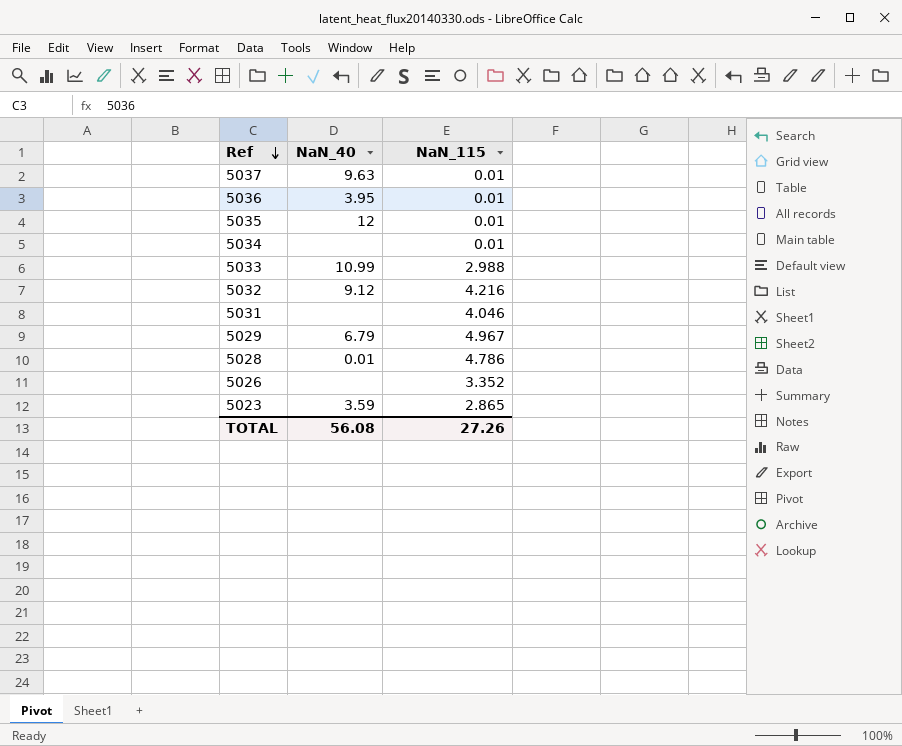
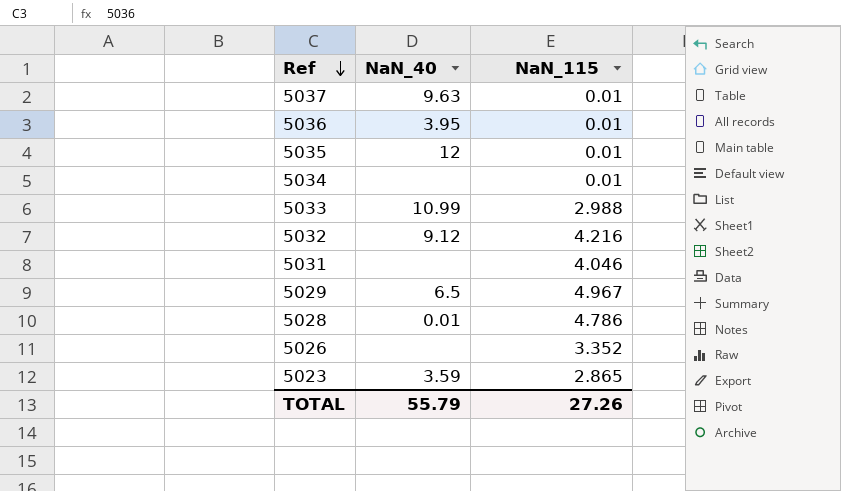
5029 | NaN_40: 6.79 -> 6.5
TOTAL | NaN_40: 56.08 -> 55.79

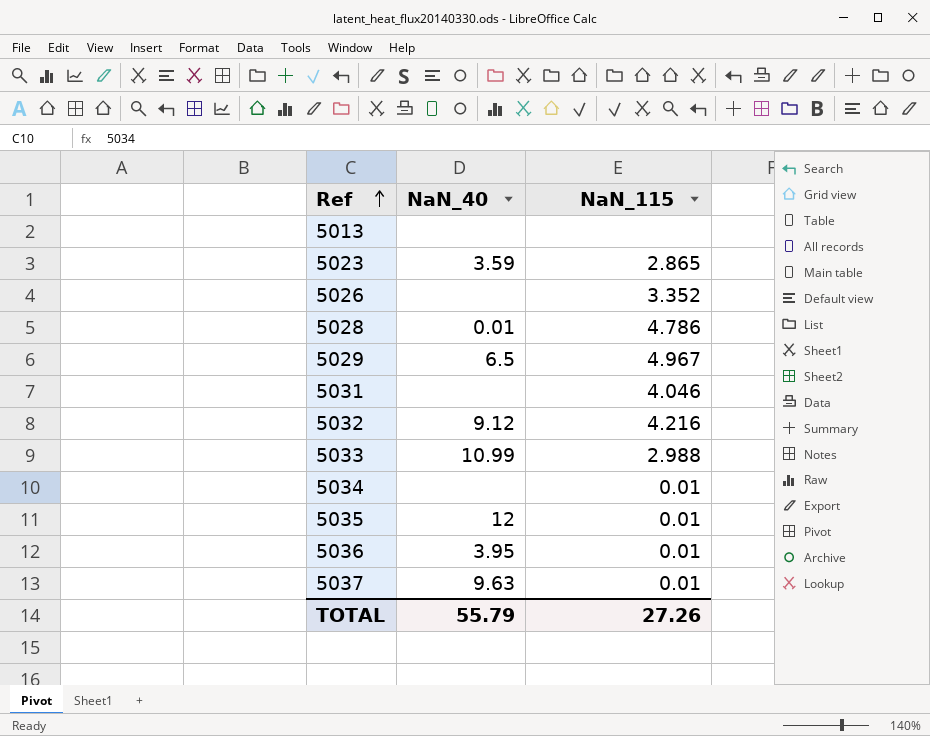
row order: Ref descending -> Ref ascending
row 5013: none -> none | none

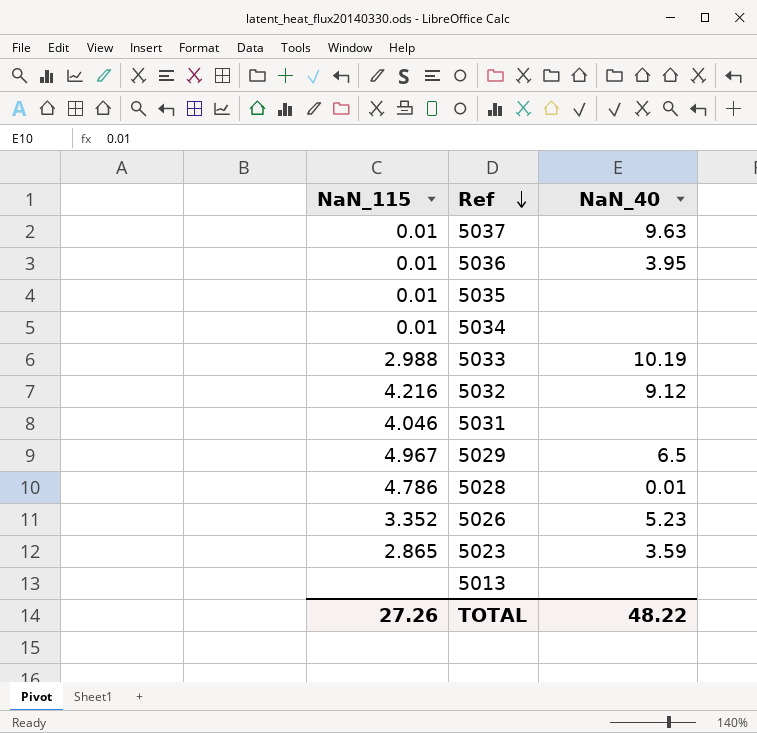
row order: Ref ascending -> Ref descending
column NaN_115 | position: 3 -> 1
5035 | NaN_40: 12 -> none
5033 | NaN_40: 10.99 -> 10.19
5026 | NaN_40: none -> 5.23
TOTAL | NaN_40: 55.79 -> 48.22

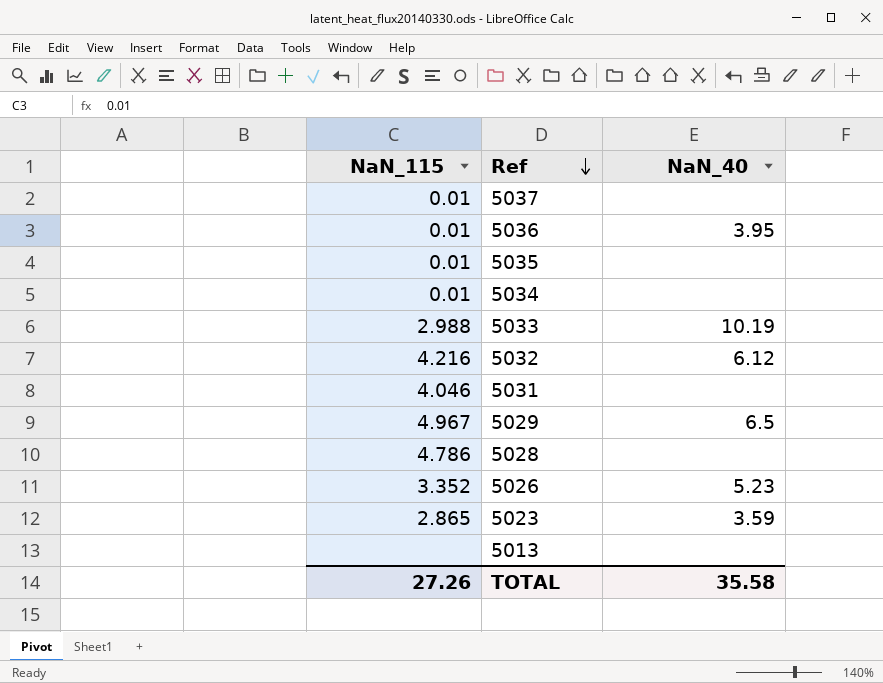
5037 | NaN_40: 9.63 -> none
5032 | NaN_40: 9.12 -> 6.12
5028 | NaN_40: 0.01 -> none
TOTAL | NaN_40: 48.22 -> 35.58

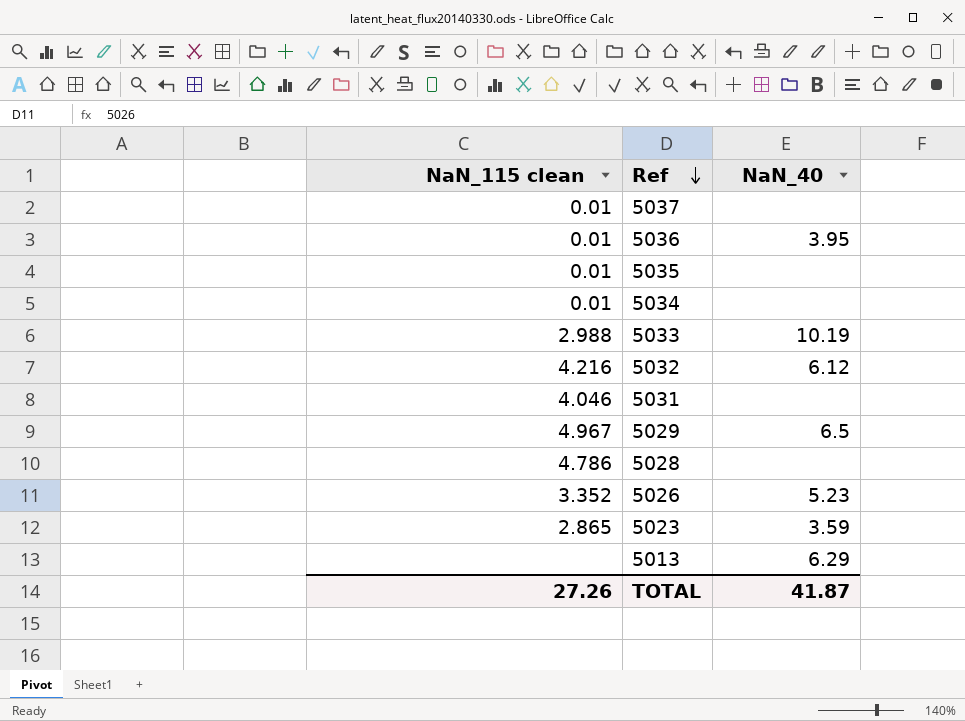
column name: NaN_115 -> NaN_115 clean
5013 | NaN_40: none -> 6.29
TOTAL | NaN_40: 35.58 -> 41.87

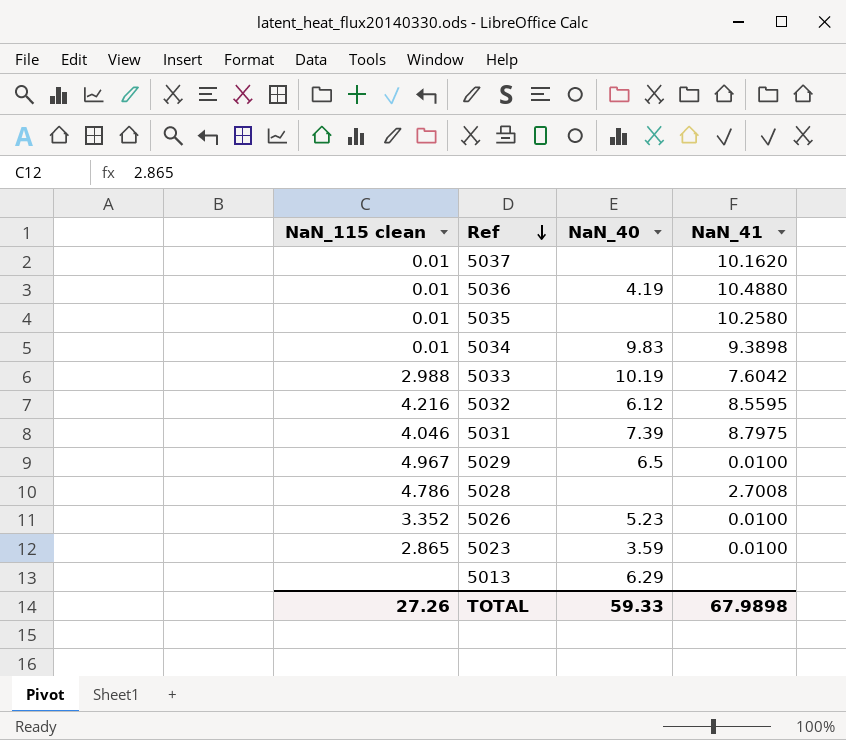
column NaN_41 | position: none -> 4
5036 | NaN_40: 3.95 -> 4.19
5034 | NaN_40: none -> 9.83
5031 | NaN_40: none -> 7.39
TOTAL | NaN_40: 41.87 -> 59.33

